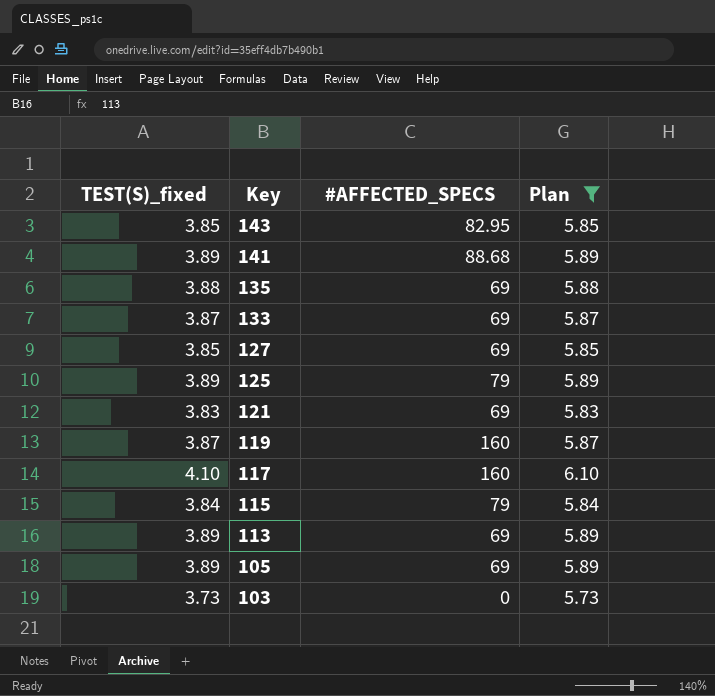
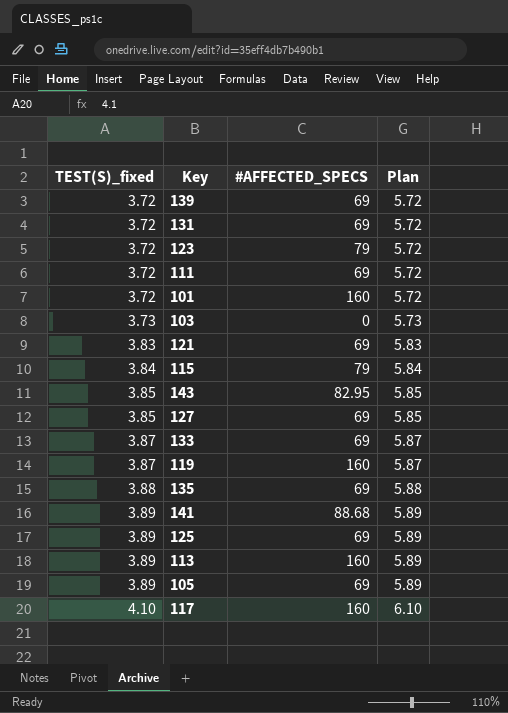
filter: Plan != 5.72 -> none
row order: Key descending -> TEST(S)_fixed ascending
125 | #AFFECTED_SPECS: 79 -> 69
113 | #AFFECTED_SPECS: 69 -> 160

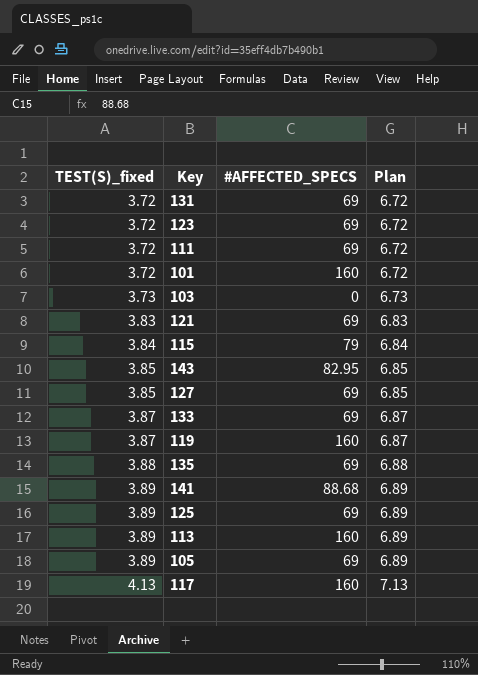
column Plan | formula: [TEST(S)_fixed] + 2 -> [TEST(S)_fixed] + 3
row 139: 3.72 | 69 | 5.72 -> none
123 | #AFFECTED_SPECS: 79 -> 69
117 | TEST(S)_fixed: 4.10 -> 4.13

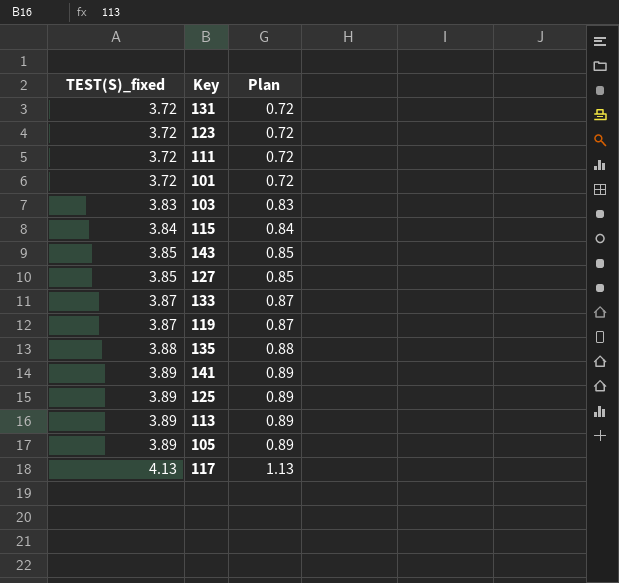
column #AFFECTED_SPECS | position: 3 -> none
column Plan | formula: [TEST(S)_fixed] + 3 -> [TEST(S)_fixed] - 3
row 121: 3.83 | 69 | 6.83 -> none
103 | TEST(S)_fixed: 3.73 -> 3.83

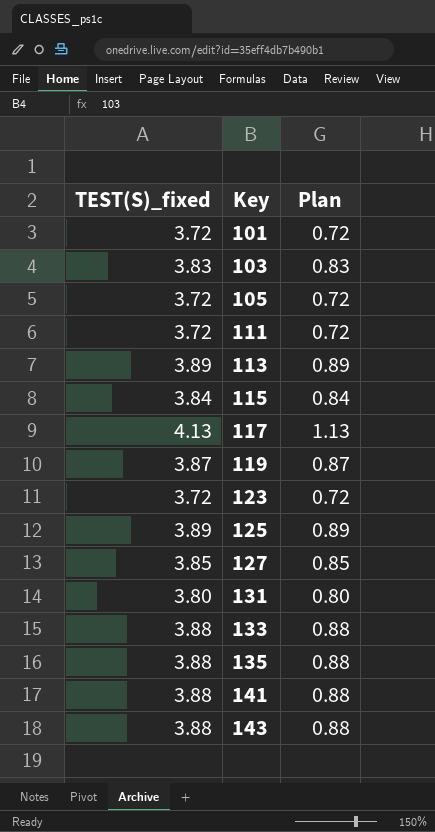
row order: TEST(S)_fixed ascending -> Key ascending
105 | TEST(S)_fixed: 3.89 -> 3.72
105 | Plan: 0.89 -> 0.72
131 | TEST(S)_fixed: 3.72 -> 3.80
131 | Plan: 0.72 -> 0.80
133 | TEST(S)_fixed: 3.87 -> 3.88
133 | Plan: 0.87 -> 0.88
141 | TEST(S)_fixed: 3.89 -> 3.88
141 | Plan: 0.89 -> 0.88
143 | TEST(S)_fixed: 3.85 -> 3.88
143 | Plan: 0.85 -> 0.88

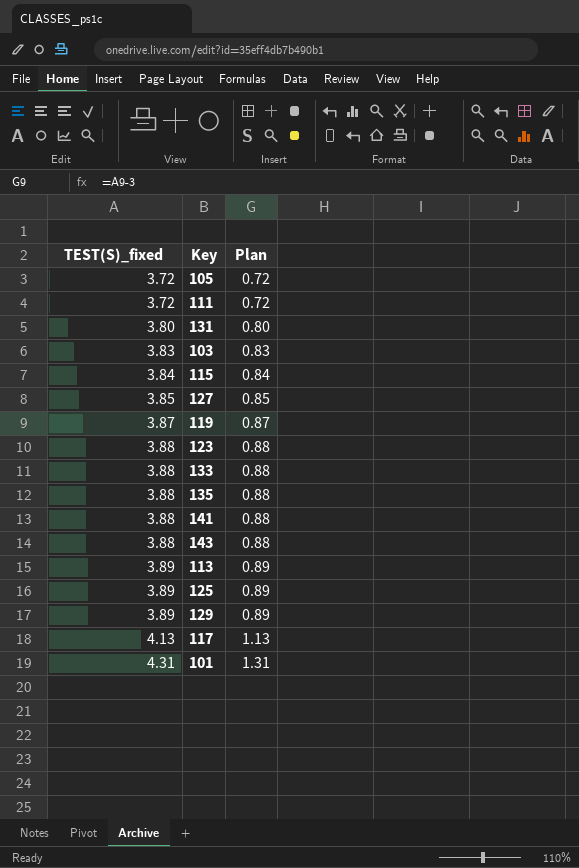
row order: Key ascending -> TEST(S)_fixed ascending
123 | TEST(S)_fixed: 3.72 -> 3.88
123 | Plan: 0.72 -> 0.88
row 129: none -> 3.89 | 0.89
101 | TEST(S)_fixed: 3.72 -> 4.31
101 | Plan: 0.72 -> 1.31

